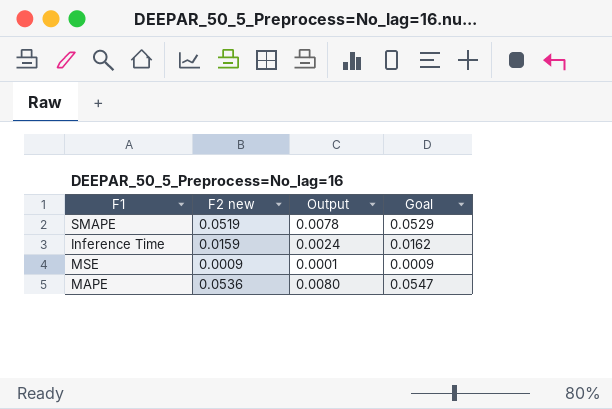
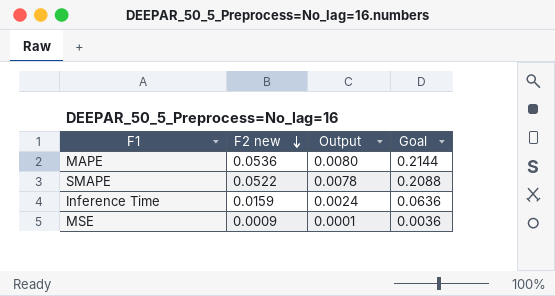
row order: none -> F2 new descending
column Goal | formula: [F2 new] * 1.02 -> [F2 new] * 4
SMAPE | F2 new: 0.0519 -> 0.0522

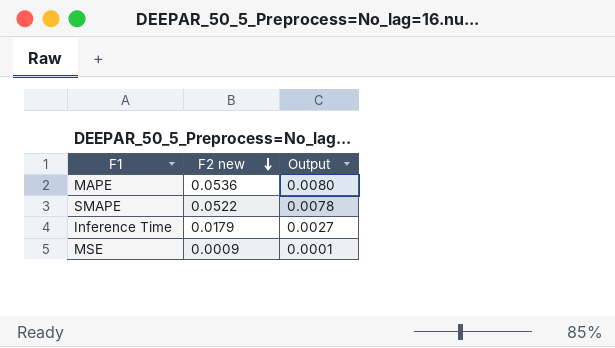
column Goal | formula: [F2 new] * 4 -> none
Inference Time | F2 new: 0.0159 -> 0.0179
Inference Time | Output: 0.0024 -> 0.0027

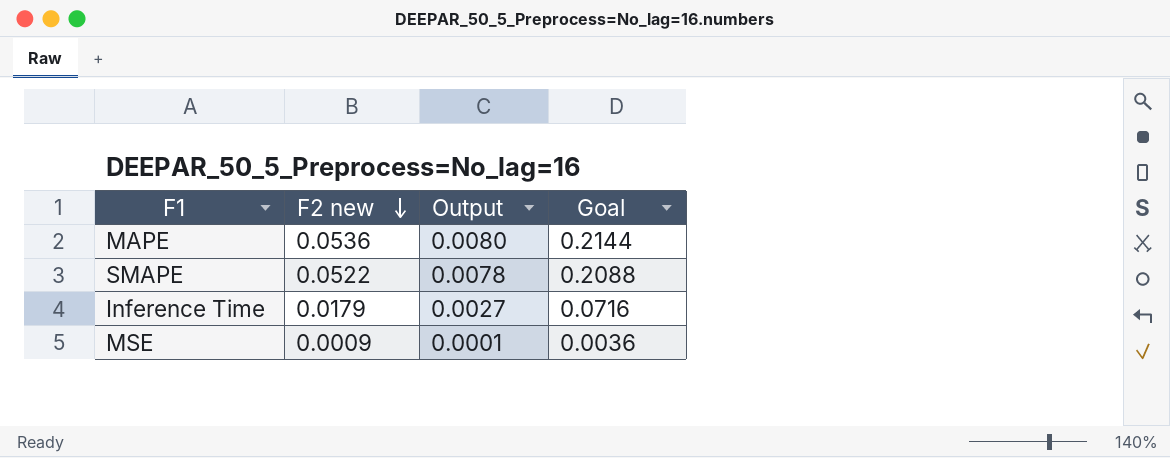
column Goal | formula: none -> [F2 new] * 4

